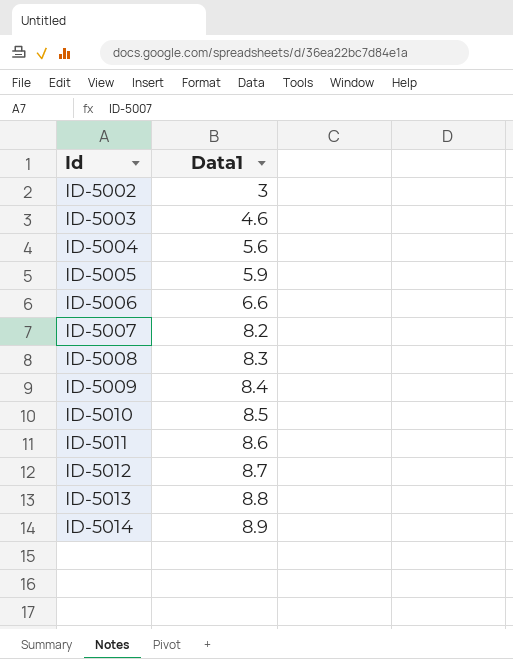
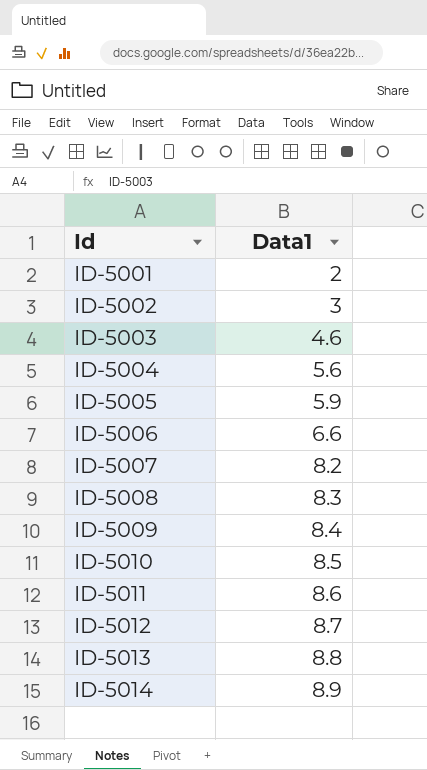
row ID-5001: none -> 2

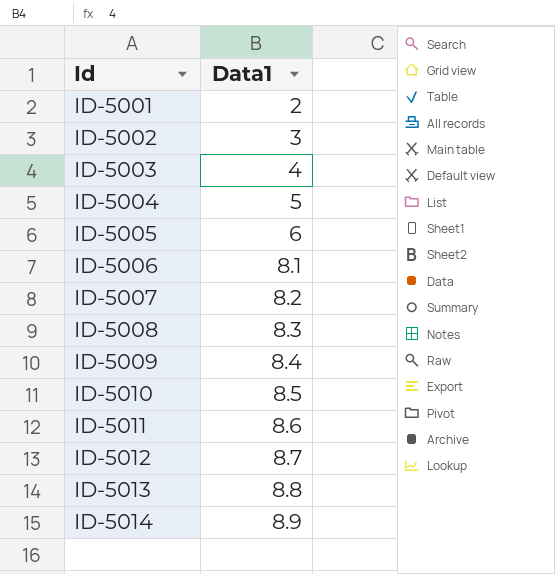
ID-5003 | Data1: 4.6 -> 4
ID-5004 | Data1: 5.6 -> 5
ID-5005 | Data1: 5.9 -> 6
ID-5006 | Data1: 6.6 -> 8.1

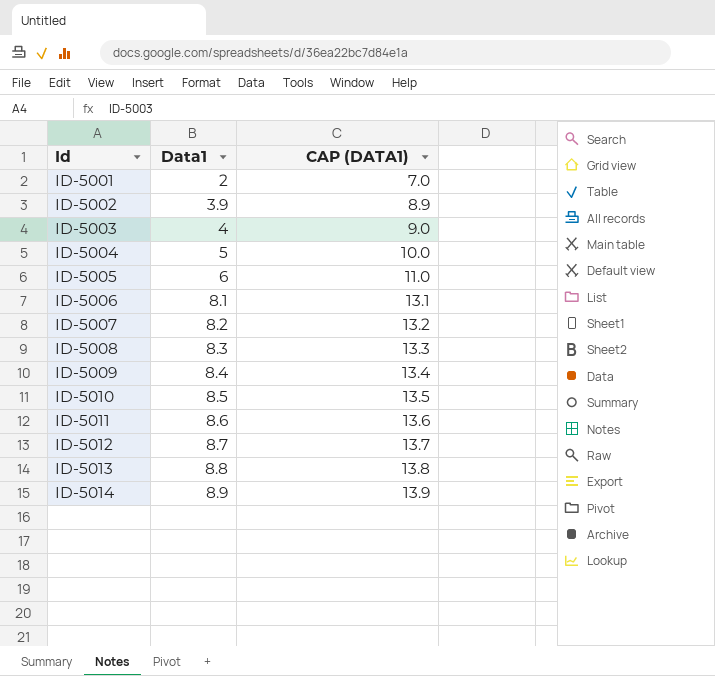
column CAP (DATA1) | formula: none -> [Data1] + 5
ID-5002 | Data1: 3 -> 3.9

